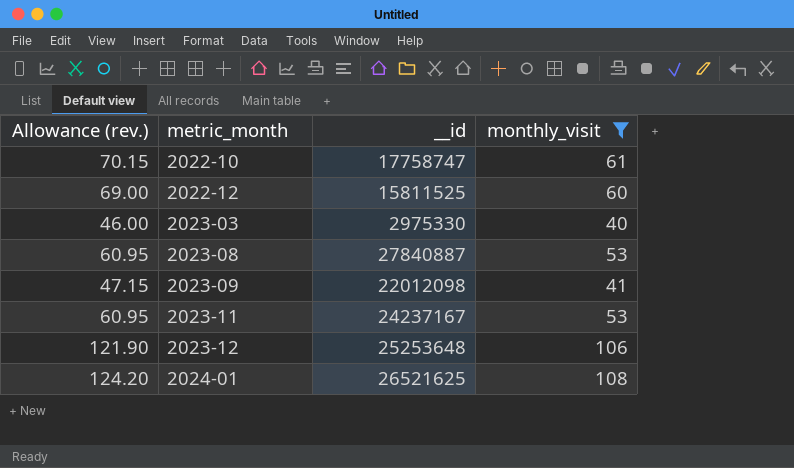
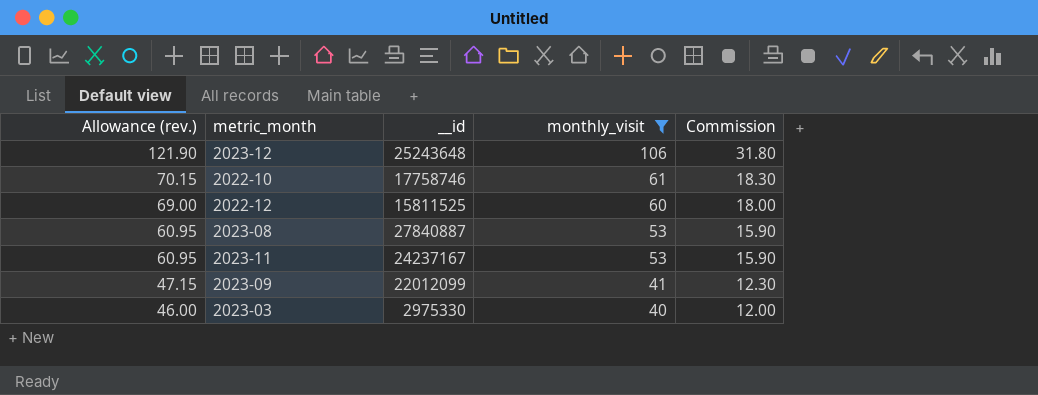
row order: metric_month ascending -> Allowance (rev.) descending
column Commission | formula: none -> [monthly_visit] * 0.3
row 2024-01: 124.20 | 26521625 | 108 -> none
2023-12 | __id: 25253648 -> 25243648
2022-10 | __id: 17758747 -> 17758746
2023-09 | __id: 22012098 -> 22012099

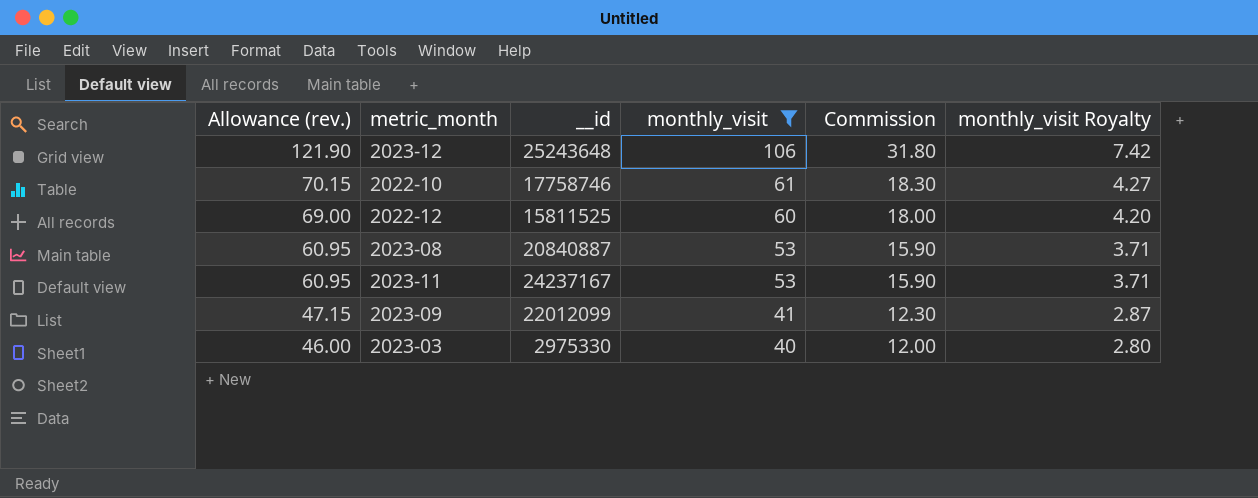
column monthly_visit Royalty | formula: none -> [monthly_visit] * 0.07
2023-08 | __id: 27840887 -> 20840887

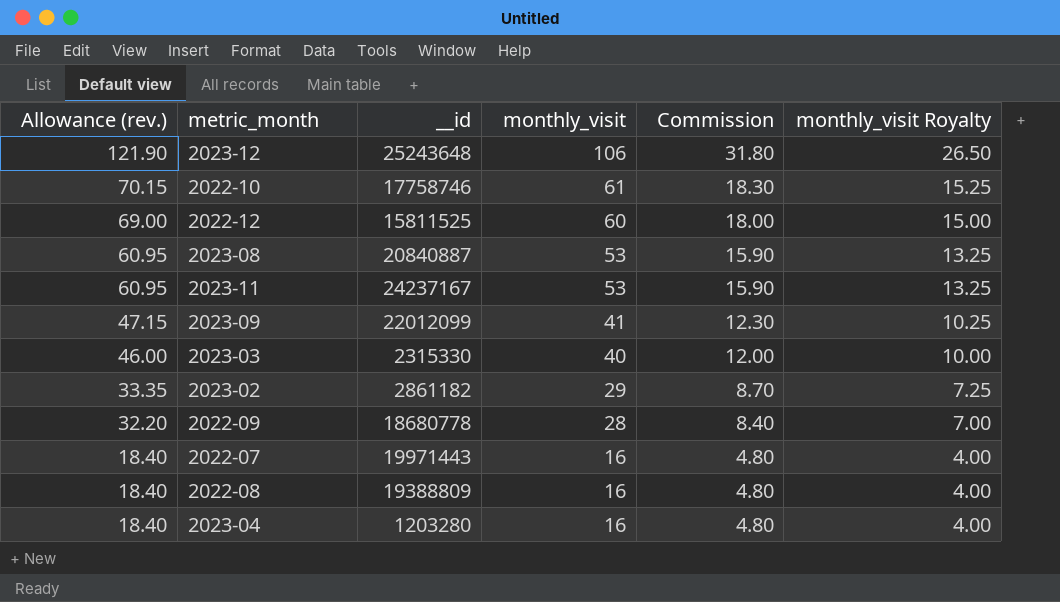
filter: monthly_visit >= 40 -> none
column monthly_visit Royalty | formula: [monthly_visit] * 0.07 -> [monthly_visit] * 0.25
2023-03 | __id: 2975330 -> 2315330

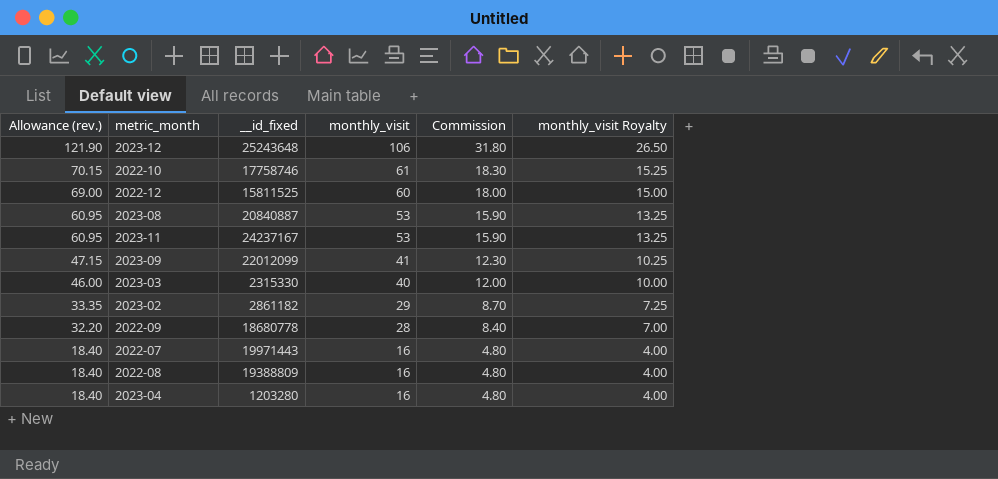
column name: __id -> __id_fixed

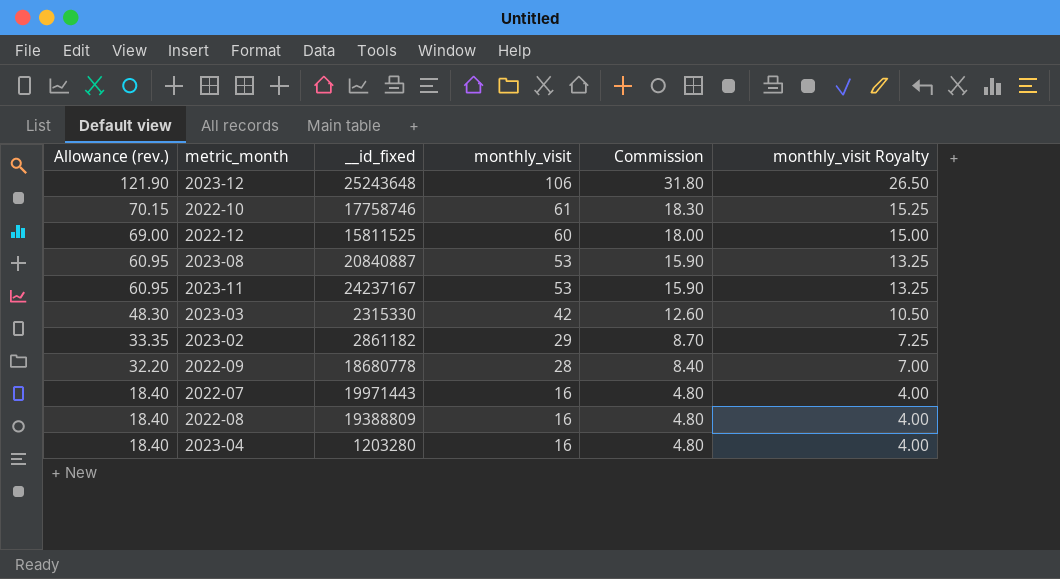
row 2023-09: 47.15 | 22012099 | 41 | 12.30 | 10.25 -> none
2023-03 | Allowance (rev.): 46.00 -> 48.30
2023-03 | monthly_visit: 40 -> 42
2023-03 | Commission: 12.00 -> 12.60
2023-03 | monthly_visit Royalty: 10.00 -> 10.50

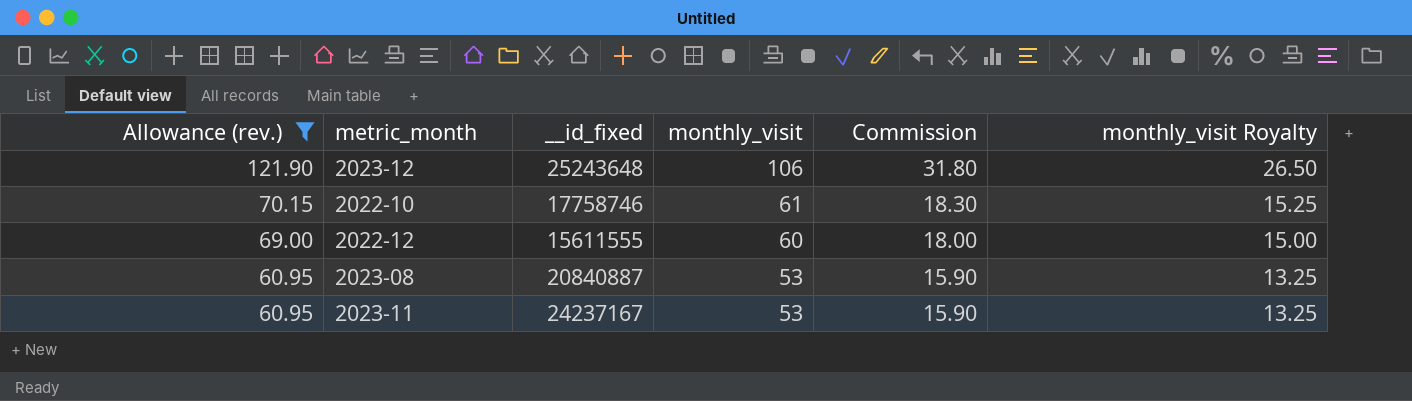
filter: none -> Allowance (rev.) >= 60.95
2022-12 | __id_fixed: 15811525 -> 15611555

